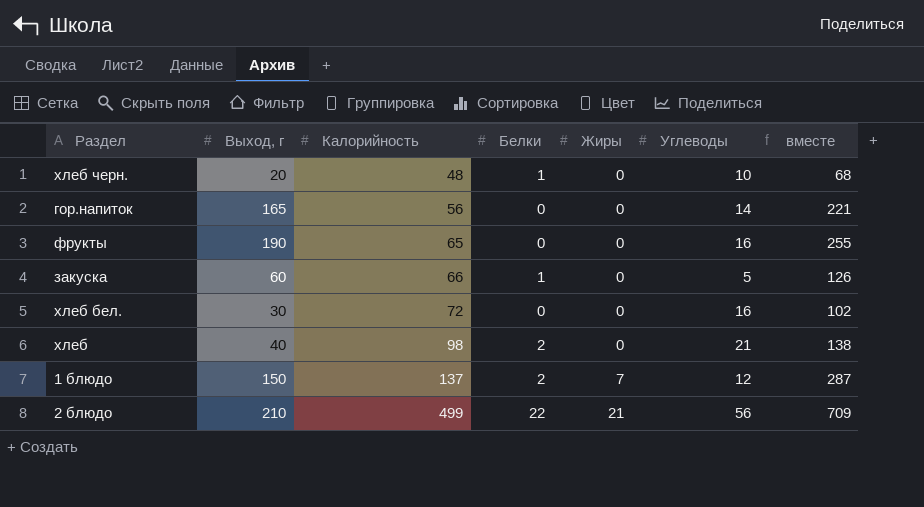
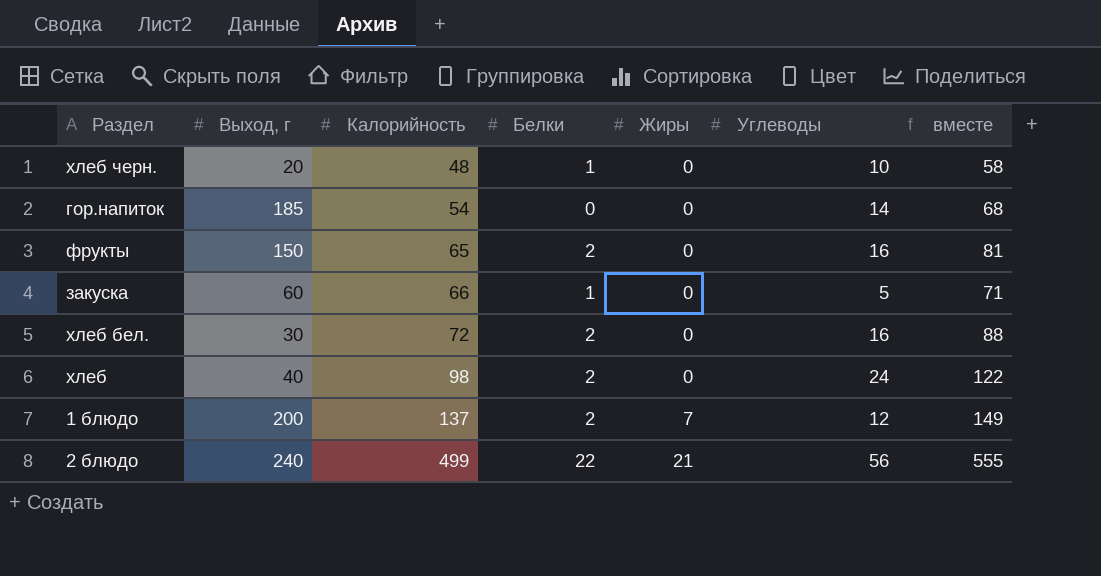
column вместе | formula: [Выход, г] + [Калорийность] -> [Калорийность] + [Углеводы]
гор.напиток | Выход, г: 165 -> 185
гор.напиток | Калорийность: 56 -> 54
фрукты | Выход, г: 190 -> 150
фрукты | Белки: 0 -> 2
хлеб бел. | Белки: 0 -> 2
хлеб | Углеводы: 21 -> 24
1 блюдо | Выход, г: 150 -> 200
2 блюдо | Выход, г: 210 -> 240

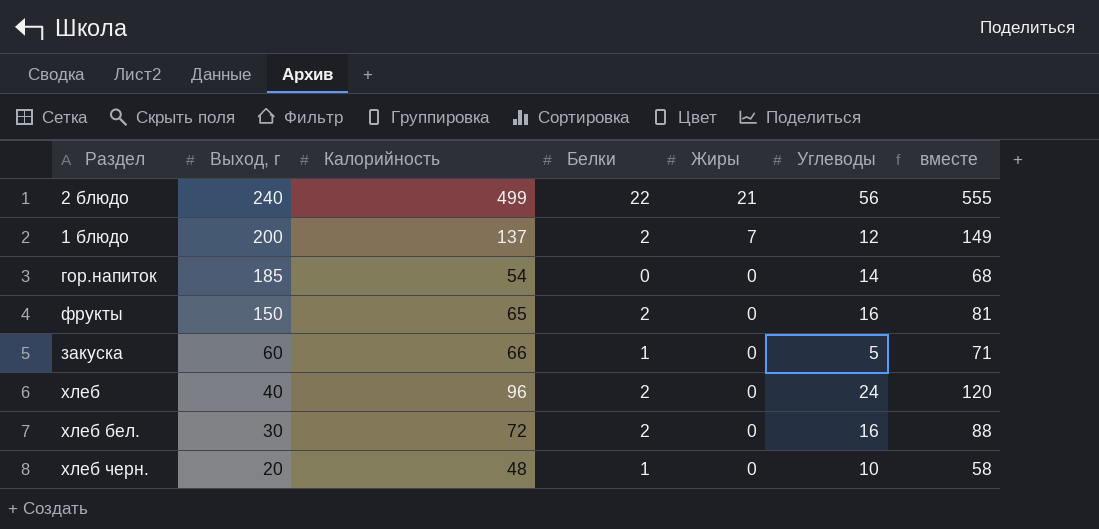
row order: Калорийность ascending -> Выход, г descending
хлеб | Калорийность: 98 -> 96
хлеб | вместе: 122 -> 120

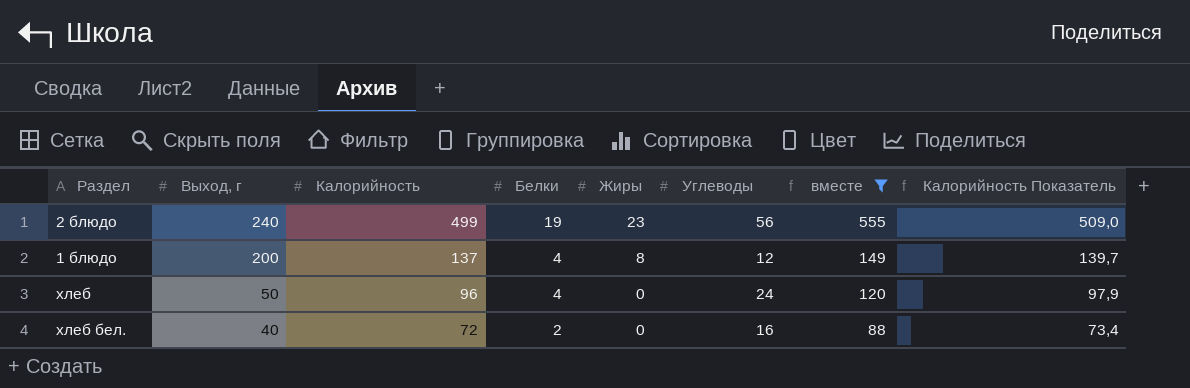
filter: none -> вместе >= 88
column Калорийность Показатель | formula: none -> [Калорийность] * 1,02
2 блюдо | Белки: 22 -> 19
2 блюдо | Жиры: 21 -> 23
1 блюдо | Белки: 2 -> 4
1 блюдо | Жиры: 7 -> 8
хлеб | Выход, г: 40 -> 50
хлеб | Белки: 2 -> 4
хлеб бел. | Выход, г: 30 -> 40

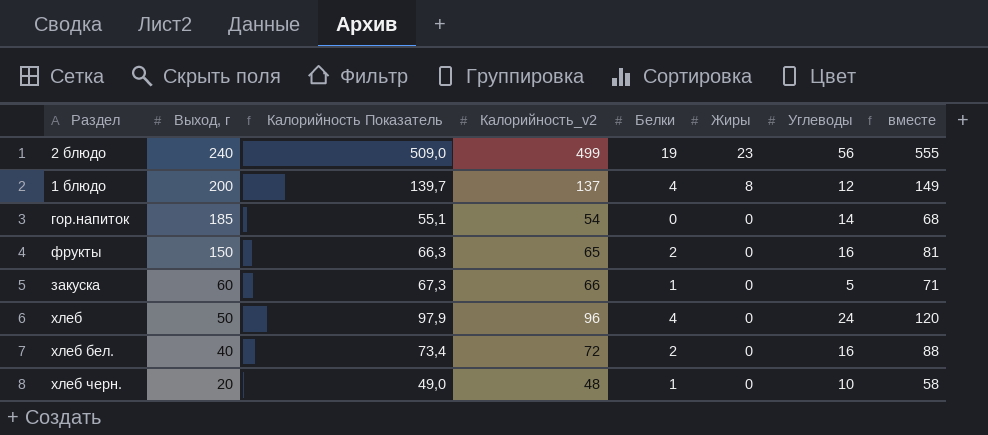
filter: вместе >= 88 -> none
column Калорийность Показатель | position: 8 -> 3
column name: Калорийность -> Калорийность_v2

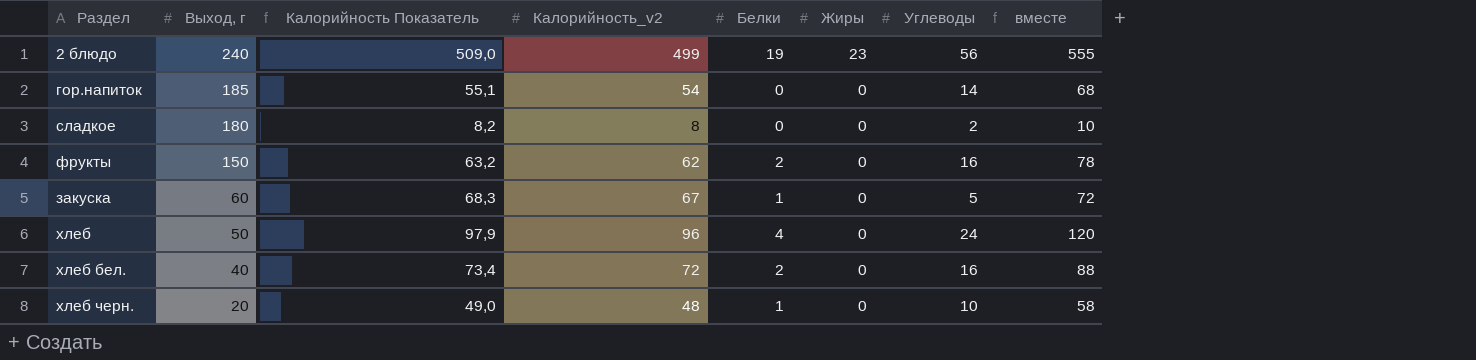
row 1 блюдо: 200 | 139,7 | 137 | 4 | 8 | 12 | 149 -> none
row сладкое: none -> 180 | 8,2 | 8 | 0 | 0 | 2 | 10
фрукты | Калорийность Показатель: 66,3 -> 63,2
фрукты | Калорийность_v2: 65 -> 62
фрукты | вместе: 81 -> 78
закуска | Калорийность Показатель: 67,3 -> 68,3
закуска | Калорийность_v2: 66 -> 67
закуска | вместе: 71 -> 72

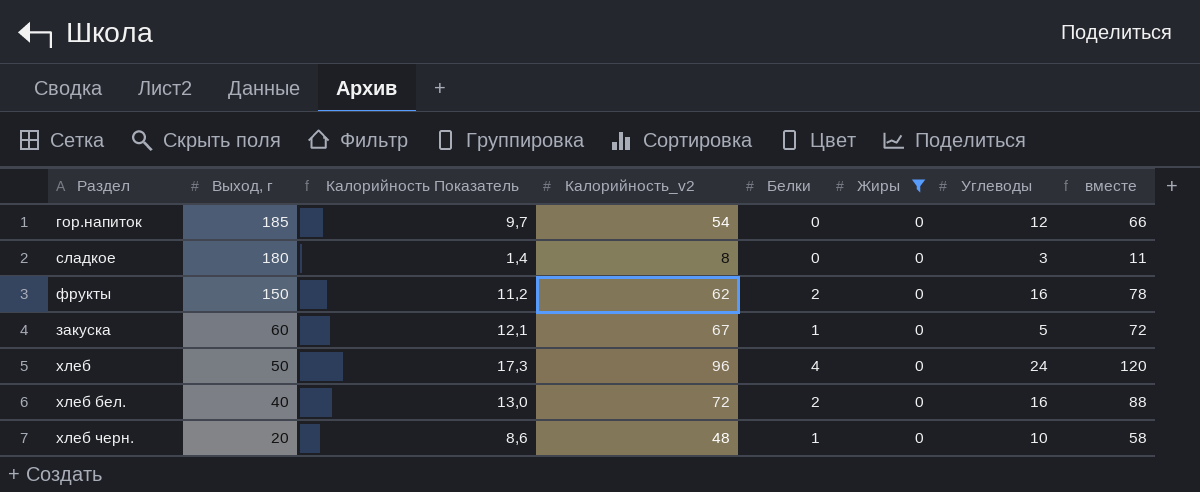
filter: none -> Жиры = 0
column Калорийность Показатель | formula: [Калорийность_v2] * 1,02 -> [Калорийность_v2] * 0,18
гор.напиток | Углеводы: 14 -> 12
гор.напиток | вместе: 68 -> 66
сладкое | Углеводы: 2 -> 3
сладкое | вместе: 10 -> 11

